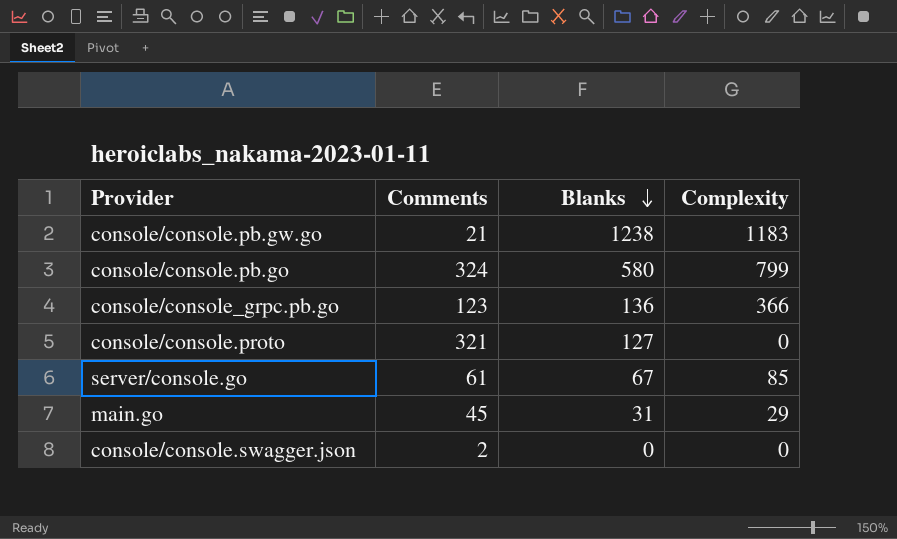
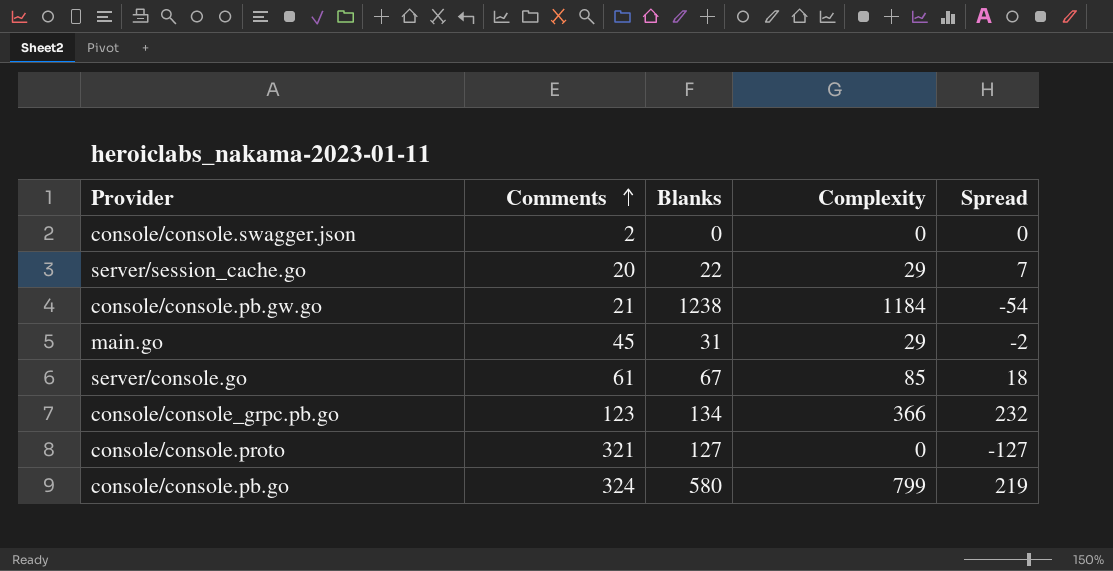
row order: Blanks descending -> Comments ascending
column Spread | formula: none -> [Complexity] - [Blanks]
row server/session_cache.go: none -> 20 | 22 | 29 | 7
console/console.pb.gw.go | Complexity: 1183 -> 1184
console/console_grpc.pb.go | Blanks: 136 -> 134

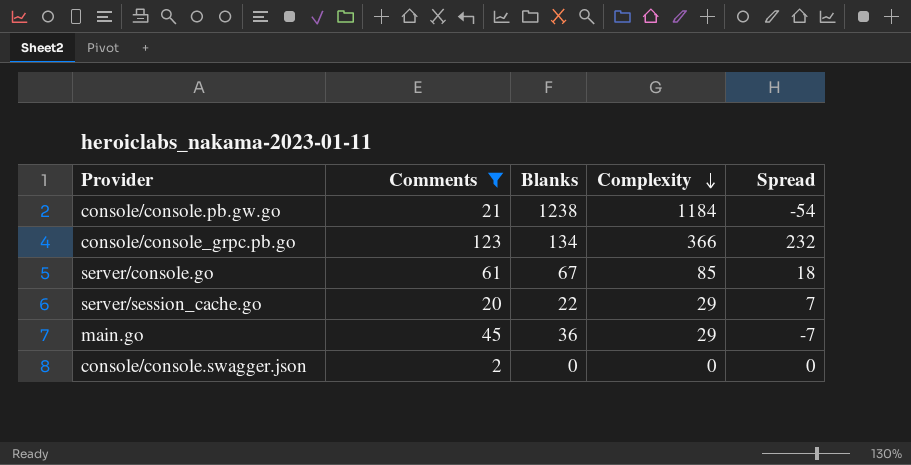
filter: none -> Comments <= 123
row order: Comments ascending -> Complexity descending
main.go | Blanks: 31 -> 36
main.go | Spread: -2 -> -7

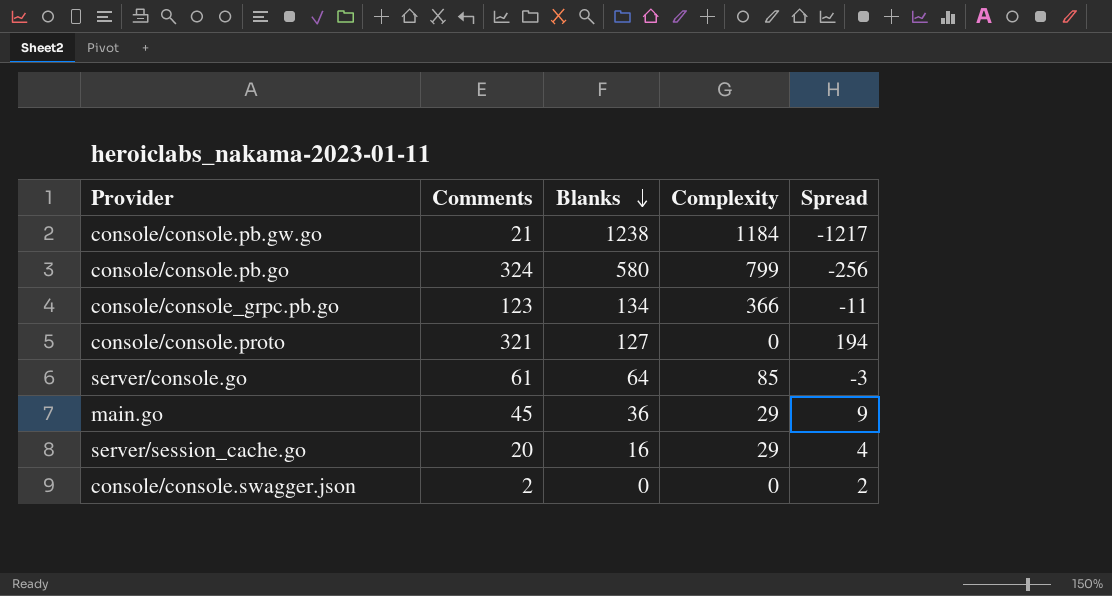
filter: Comments <= 123 -> none
row order: Complexity descending -> Blanks descending
column Spread | formula: [Complexity] - [Blanks] -> [Comments] - [Blanks]
server/console.go | Blanks: 67 -> 64
server/session_cache.go | Blanks: 22 -> 16

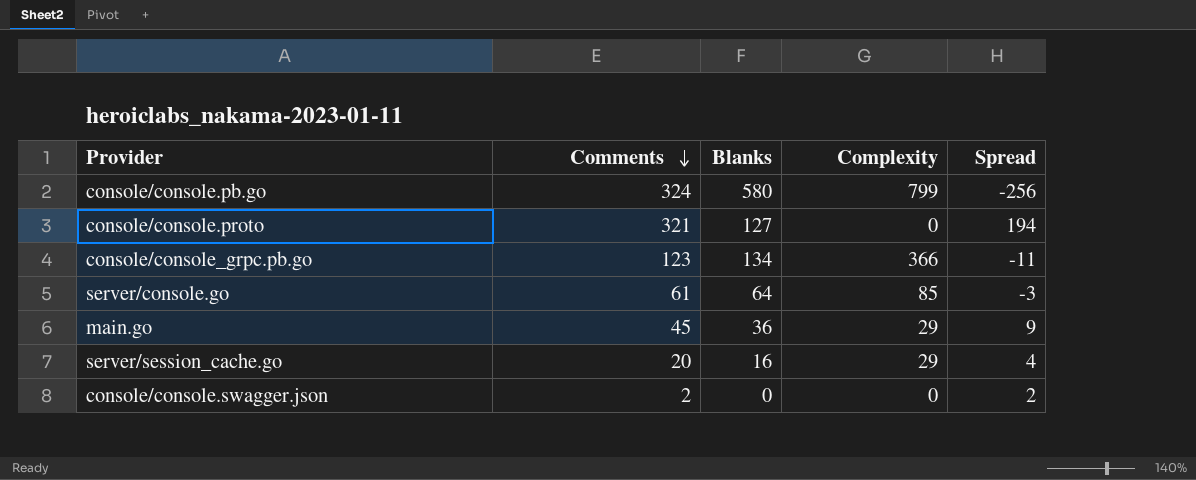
row order: Blanks descending -> Comments descending
row console/console.pb.gw.go: 21 | 1238 | 1184 | -1217 -> none

